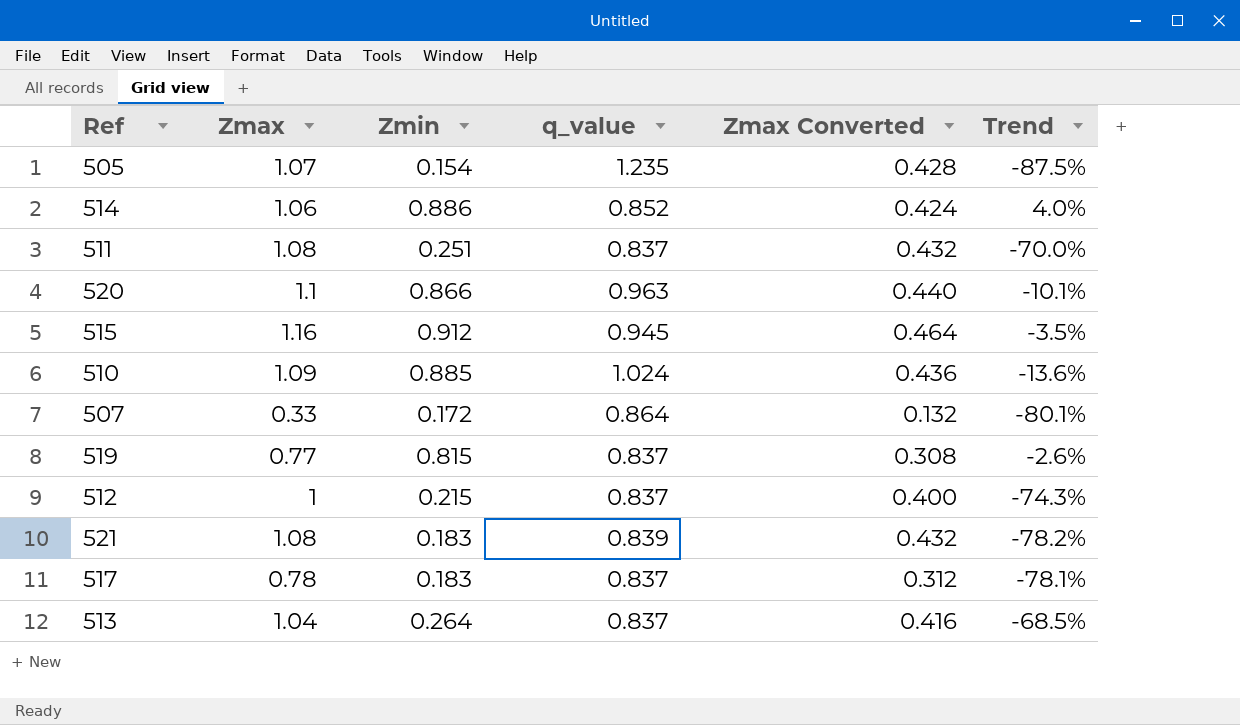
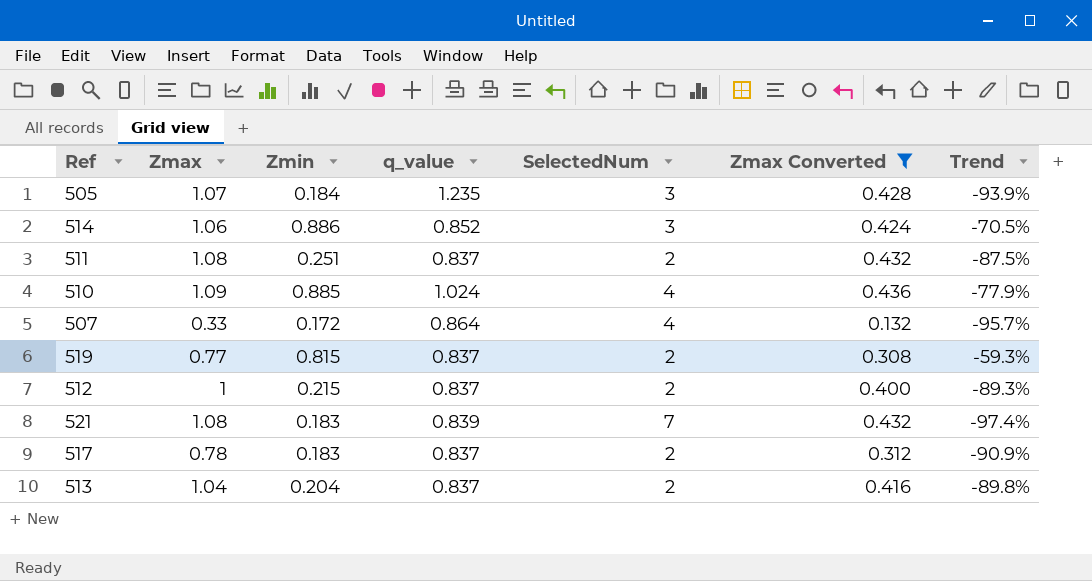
filter: none -> Zmax Converted <= 0.436
column SelectedNum | position: none -> 5
column Trend | formula: ([Zmin] - [q_value]) / [q_value] -> ([Zmin] - [SelectedNum]) / [SelectedNum]
505 | Zmin: 0.154 -> 0.184
513 | Zmin: 0.264 -> 0.204

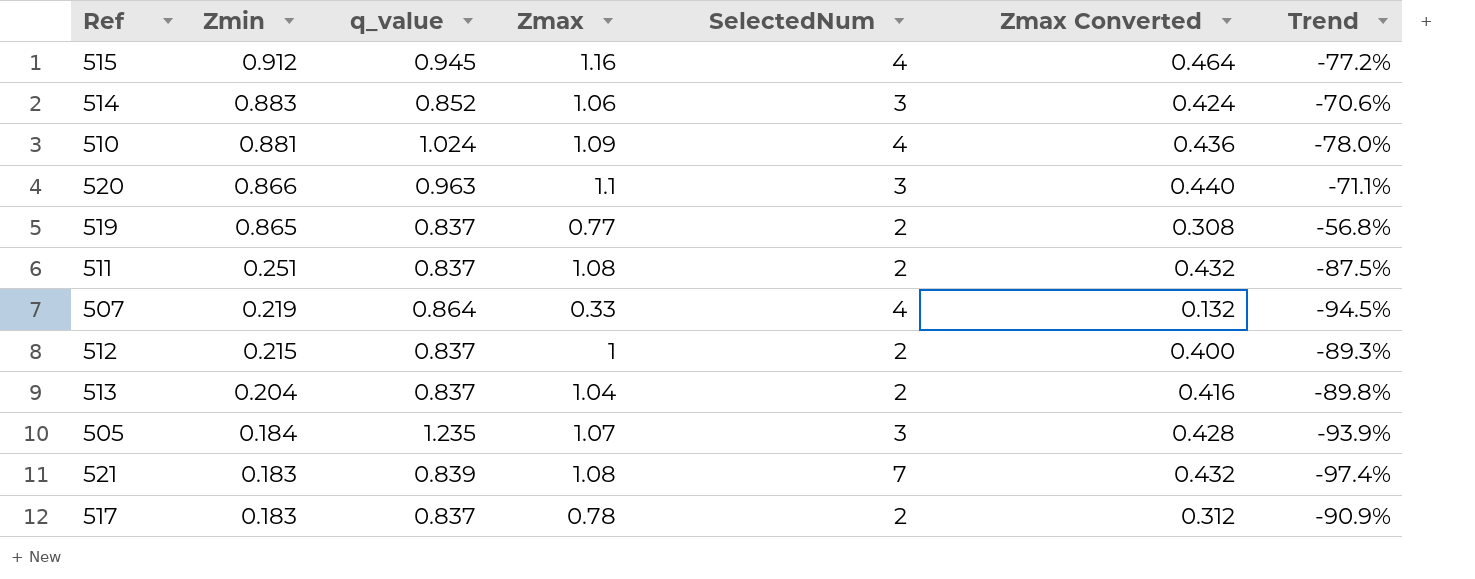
filter: Zmax Converted <= 0.436 -> none
row order: none -> Zmin descending
column Zmax | position: 2 -> 4
514 | Zmin: 0.886 -> 0.883
514 | Trend: -70.5% -> -70.6%
510 | Zmin: 0.885 -> 0.881
510 | Trend: -77.9% -> -78.0%
519 | Zmin: 0.815 -> 0.865
519 | Trend: -59.3% -> -56.8%
507 | Zmin: 0.172 -> 0.219
507 | Trend: -95.7% -> -94.5%

